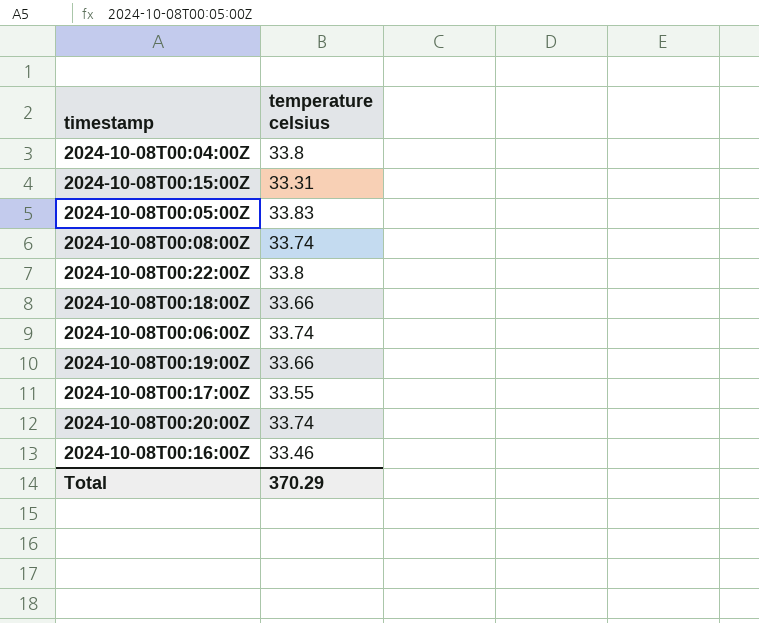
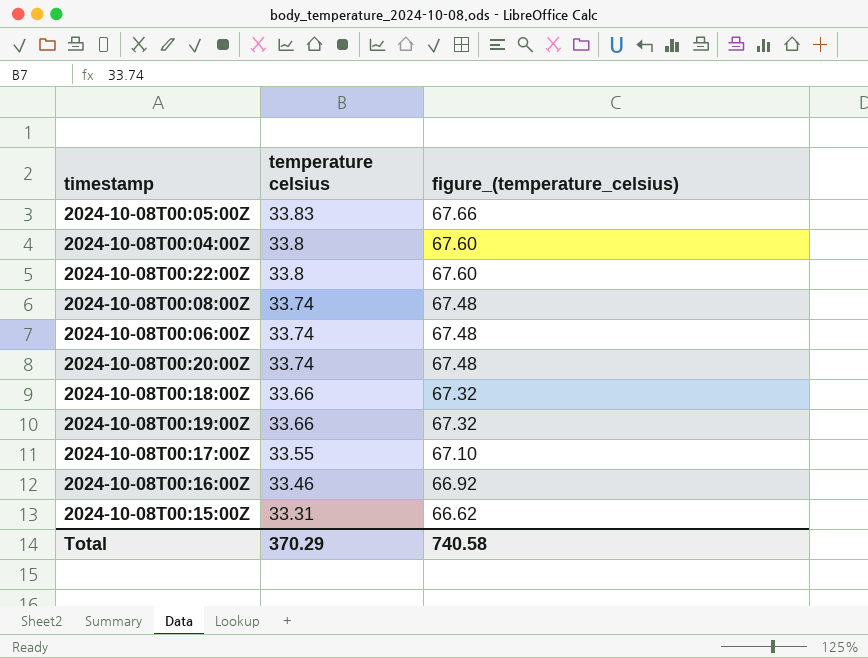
row order: none -> temperature celsius descending
column figure_(temperature_celsius) | formula: none -> [temperature celsius] * 2

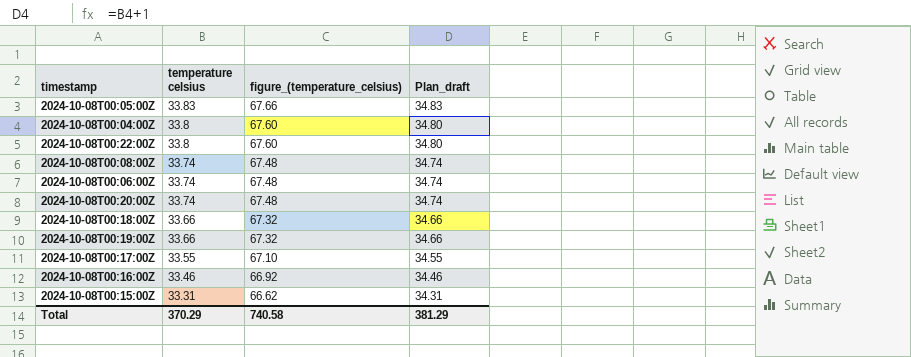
column Plan_draft | formula: none -> [temperature celsius] + 1

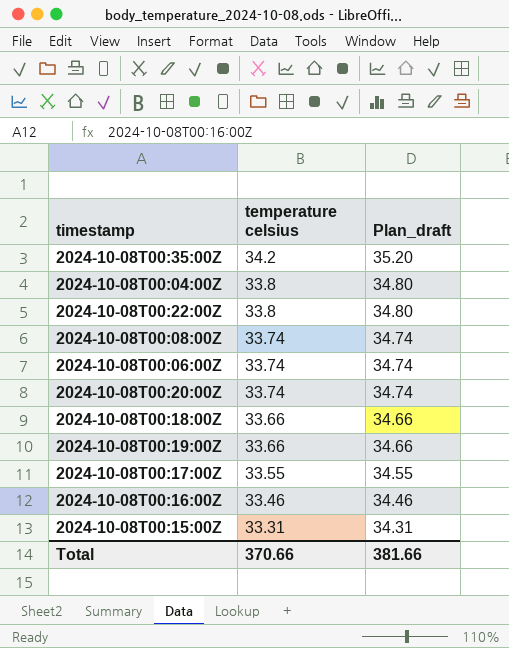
column figure_(temperature_celsius) | formula: [temperature celsius] * 2 -> none
row 2024-10-08T00:05:00Z: 33.83 | 67.66 | 34.83 -> none
row 2024-10-08T00:35:00Z: none -> 34.2 | 35.20
Total | temperature celsius: 370.29 -> 370.66
Total | Plan_draft: 381.29 -> 381.66

